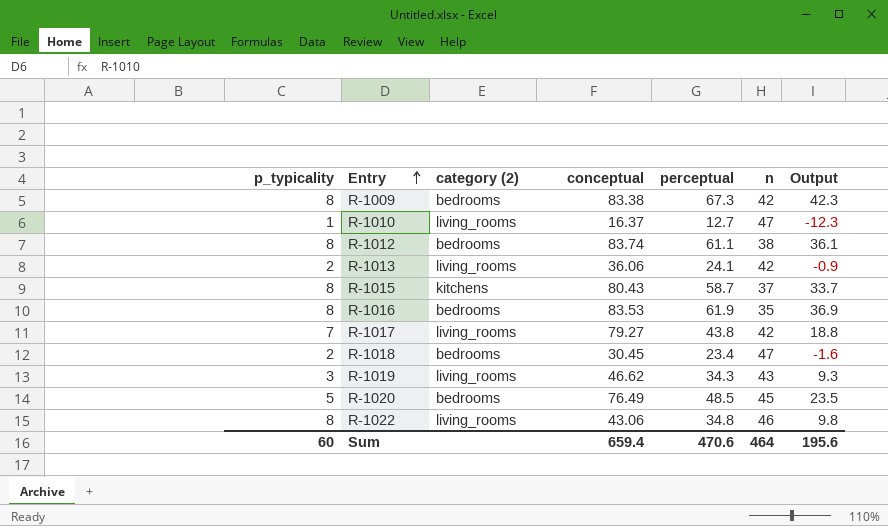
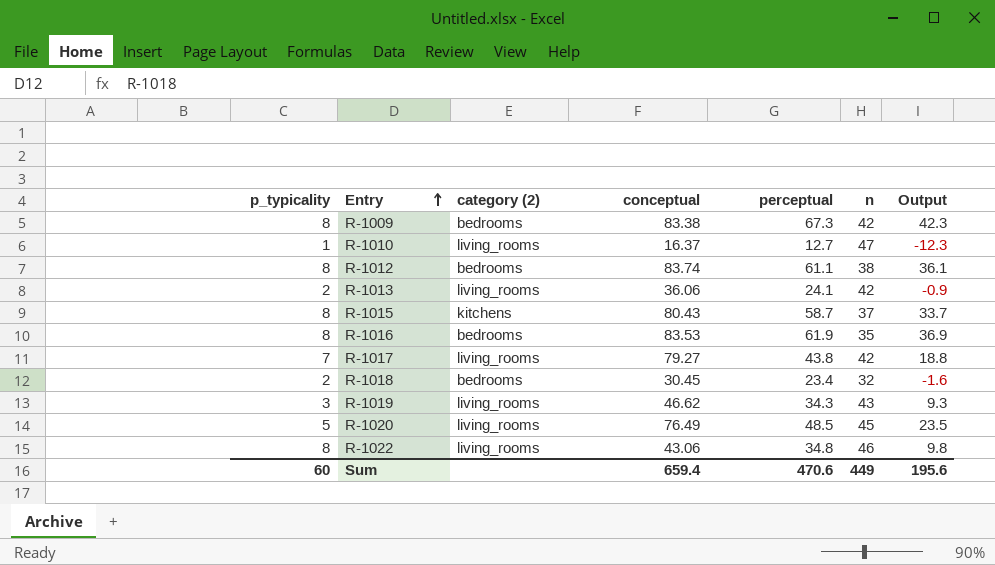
R-1018 | n: 47 -> 32
R-1020 | category (2): bedrooms -> living_rooms
Sum | n: 464 -> 449

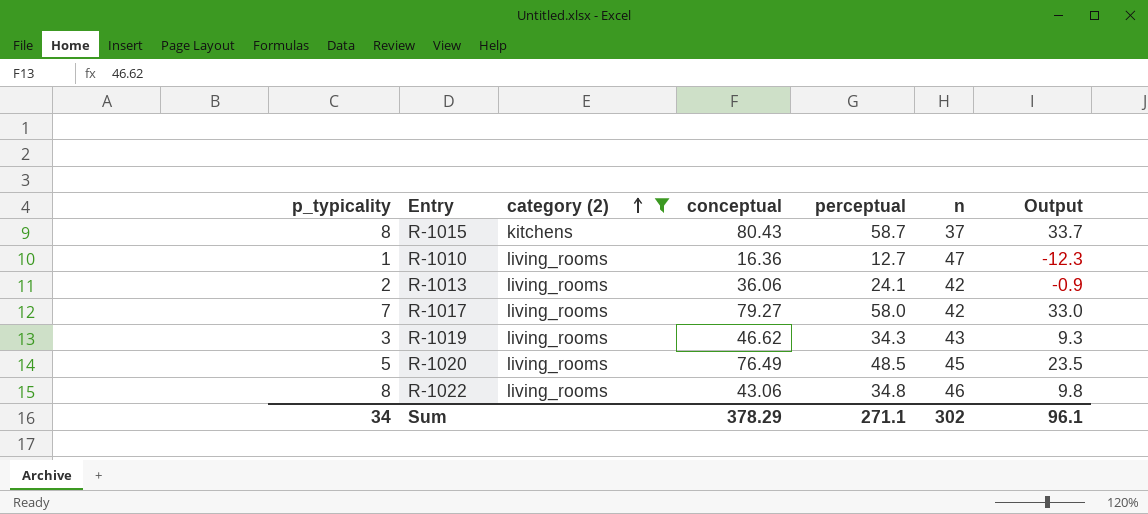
filter: none -> category (2) != bedrooms
row order: Entry ascending -> category (2) ascending
R-1010 | conceptual: 16.37 -> 16.36
R-1017 | perceptual: 43.8 -> 58.0
R-1017 | Output: 18.8 -> 33.0
Sum | p_typicality: 60 -> 34
Sum | conceptual: 659.4 -> 378.29
Sum | perceptual: 470.6 -> 271.1
Sum | n: 449 -> 302
Sum | Output: 195.6 -> 96.1

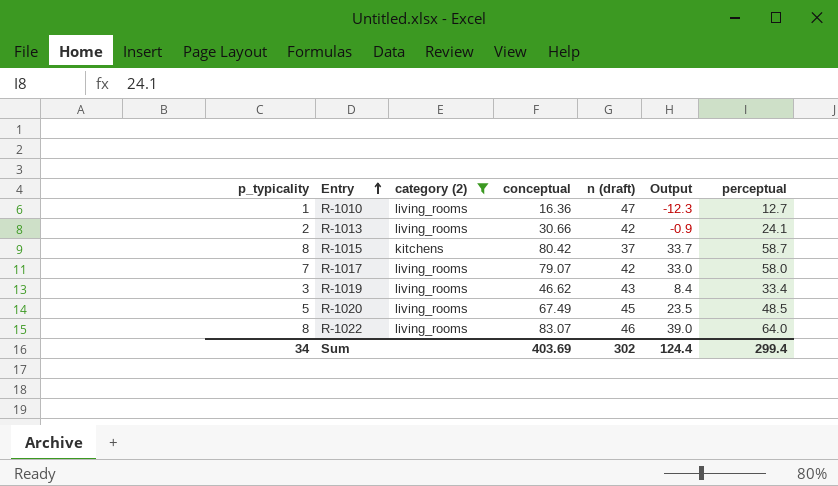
row order: category (2) ascending -> Entry ascending
column name: n -> n (draft)
column perceptual | position: 5 -> 7
R-1013 | conceptual: 36.06 -> 30.66
R-1015 | conceptual: 80.43 -> 80.42
R-1017 | conceptual: 79.27 -> 79.07
R-1019 | Output: 9.3 -> 8.4
R-1019 | perceptual: 34.3 -> 33.4
R-1020 | conceptual: 76.49 -> 67.49
R-1022 | conceptual: 43.06 -> 83.07
R-1022 | Output: 9.8 -> 39.0
R-1022 | perceptual: 34.8 -> 64.0
Sum | conceptual: 378.29 -> 403.69
Sum | Output: 96.1 -> 124.4
Sum | perceptual: 271.1 -> 299.4

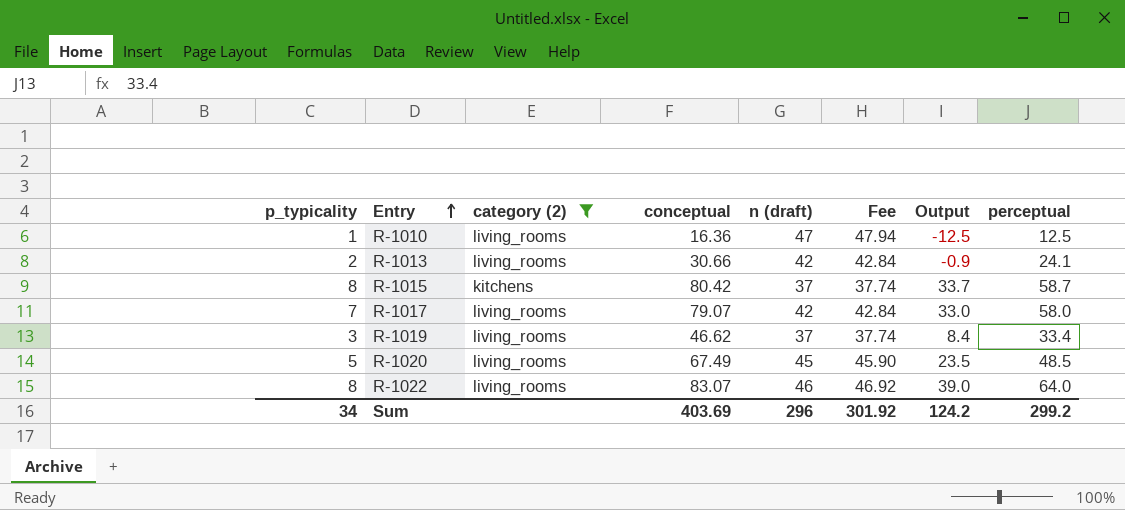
column Fee | formula: none -> [n (draft)] * 1.02
R-1010 | Output: -12.3 -> -12.5
R-1010 | perceptual: 12.7 -> 12.5
R-1019 | n (draft): 43 -> 37
Sum | n (draft): 302 -> 296
Sum | Output: 124.4 -> 124.2
Sum | perceptual: 299.4 -> 299.2

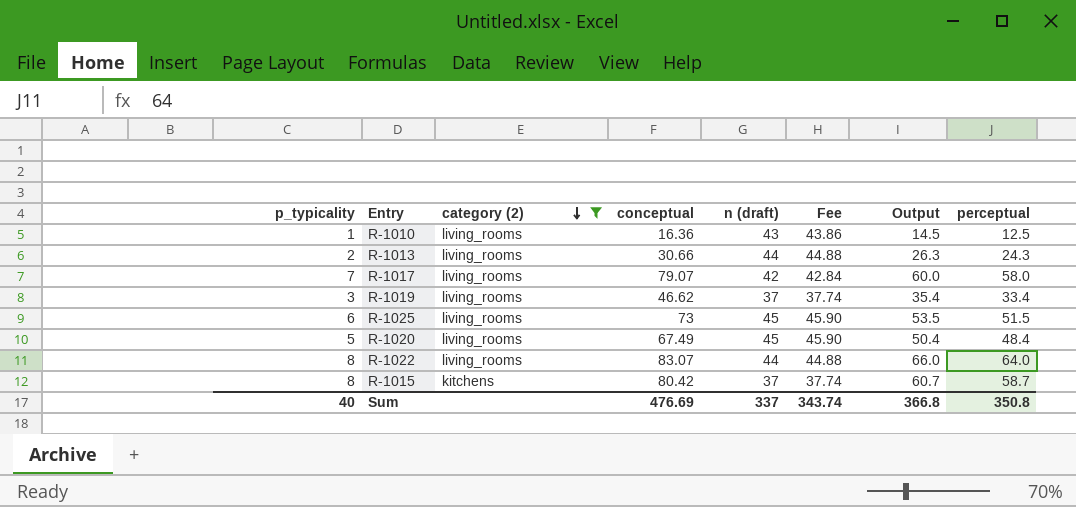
row order: Entry ascending -> category (2) descending
column Output | formula: [perceptual] - 25 -> [perceptual] + 2
R-1010 | n (draft): 47 -> 43
R-1010 | Fee: 47.94 -> 43.86
R-1013 | n (draft): 42 -> 44
R-1013 | Fee: 42.84 -> 44.88
R-1013 | perceptual: 24.1 -> 24.3
row R-1025: none -> 6 | living_rooms | 73 | 45 | 45.90 | 53.5 | 51.5
R-1020 | perceptual: 48.5 -> 48.4
R-1022 | n (draft): 46 -> 44
R-1022 | Fee: 46.92 -> 44.88
Sum | p_typicality: 34 -> 40
Sum | conceptual: 403.69 -> 476.69
Sum | n (draft): 296 -> 337
Sum | Fee: 301.92 -> 343.74
Sum | Output: 124.2 -> 366.8
Sum | perceptual: 299.2 -> 350.8

